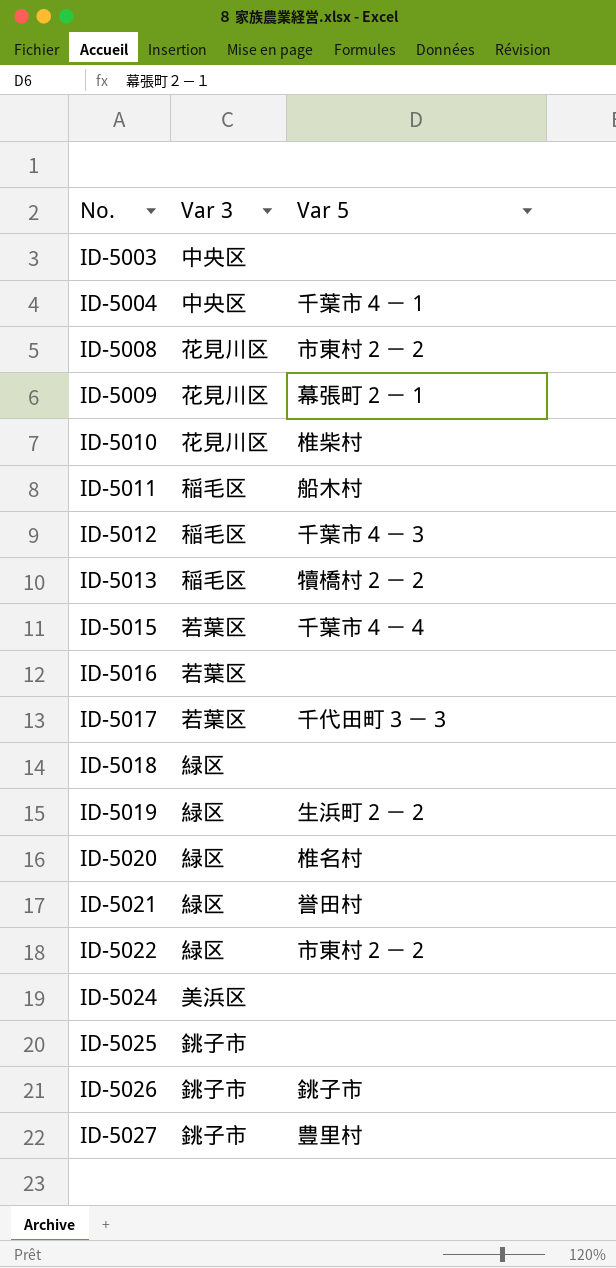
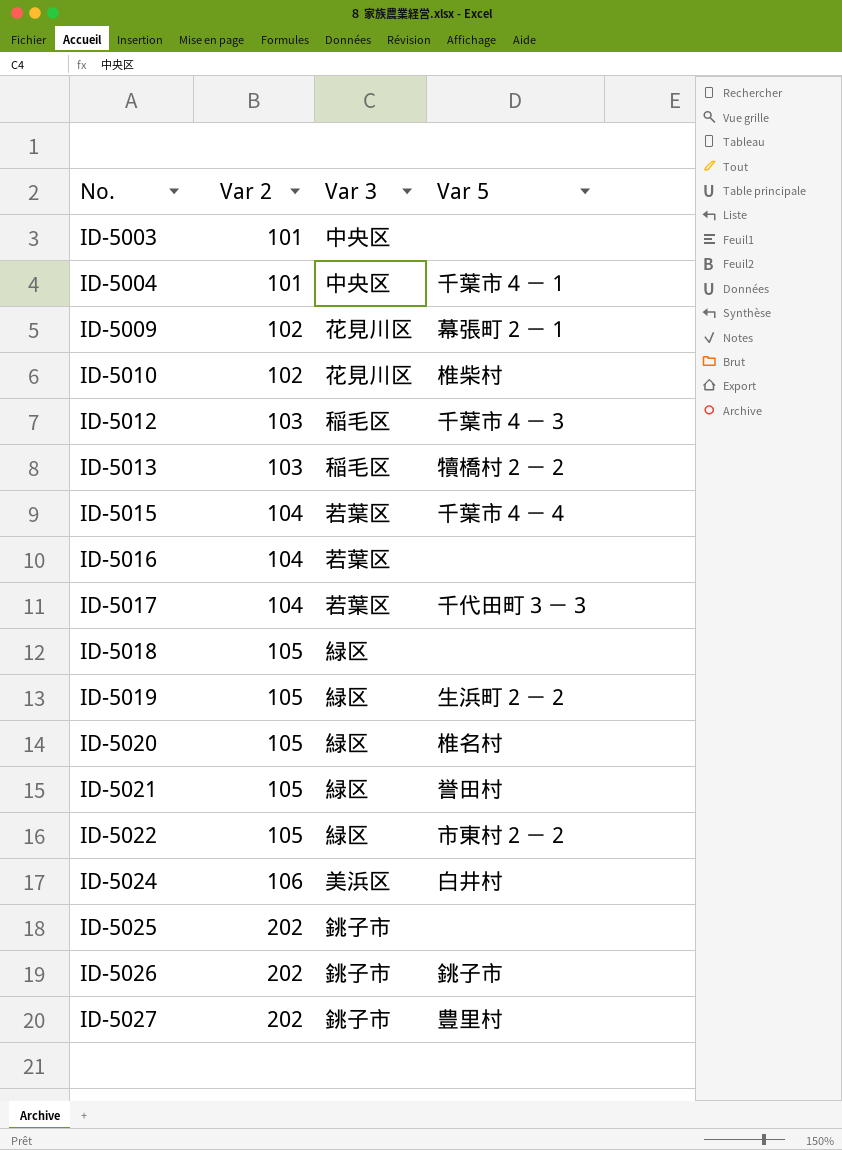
column Var 2 | position: none -> 2
row ID-5008: 花見川区 | 市東村２－２ -> none
row ID-5011: 稲毛区 | 船木村 -> none
ID-5024 | Var 5: none -> 白井村

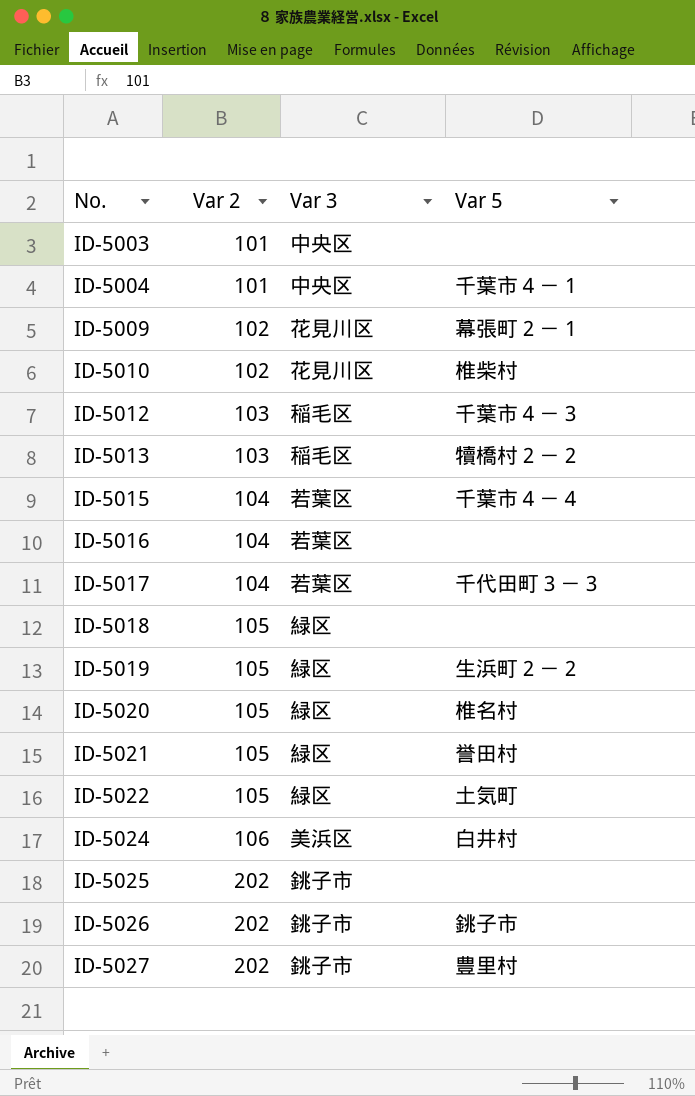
ID-5022 | Var 5: 市東村２－２ -> 土気町

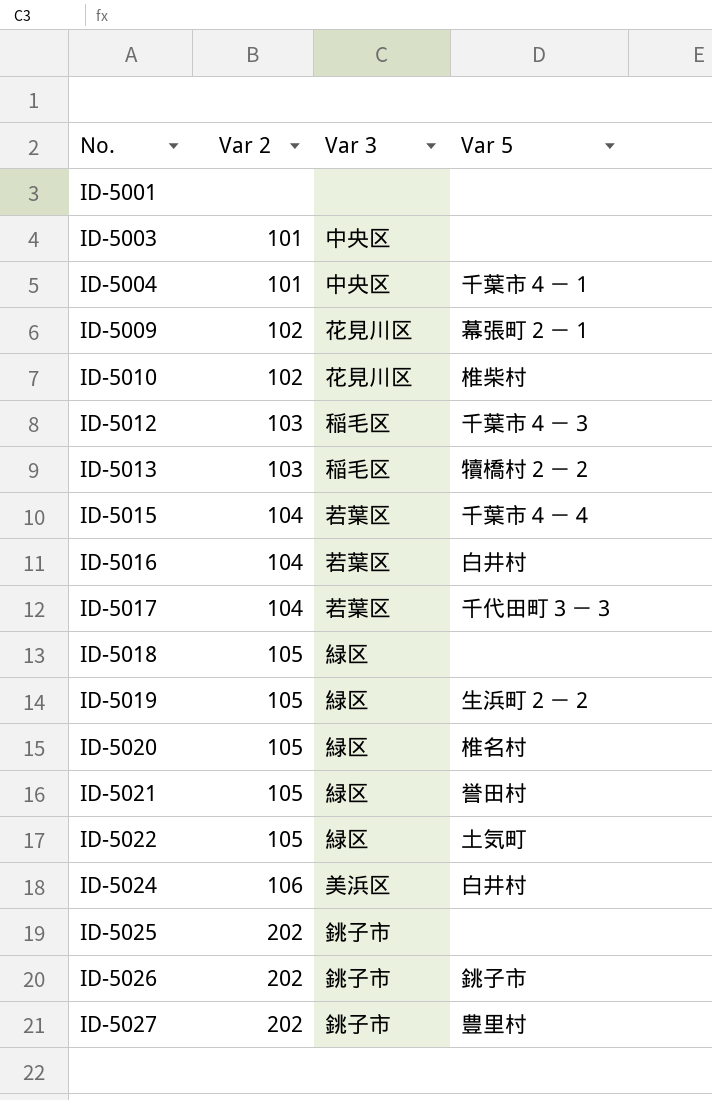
row ID-5001: none -> none | none | none
ID-5016 | Var 5: none -> 白井村

